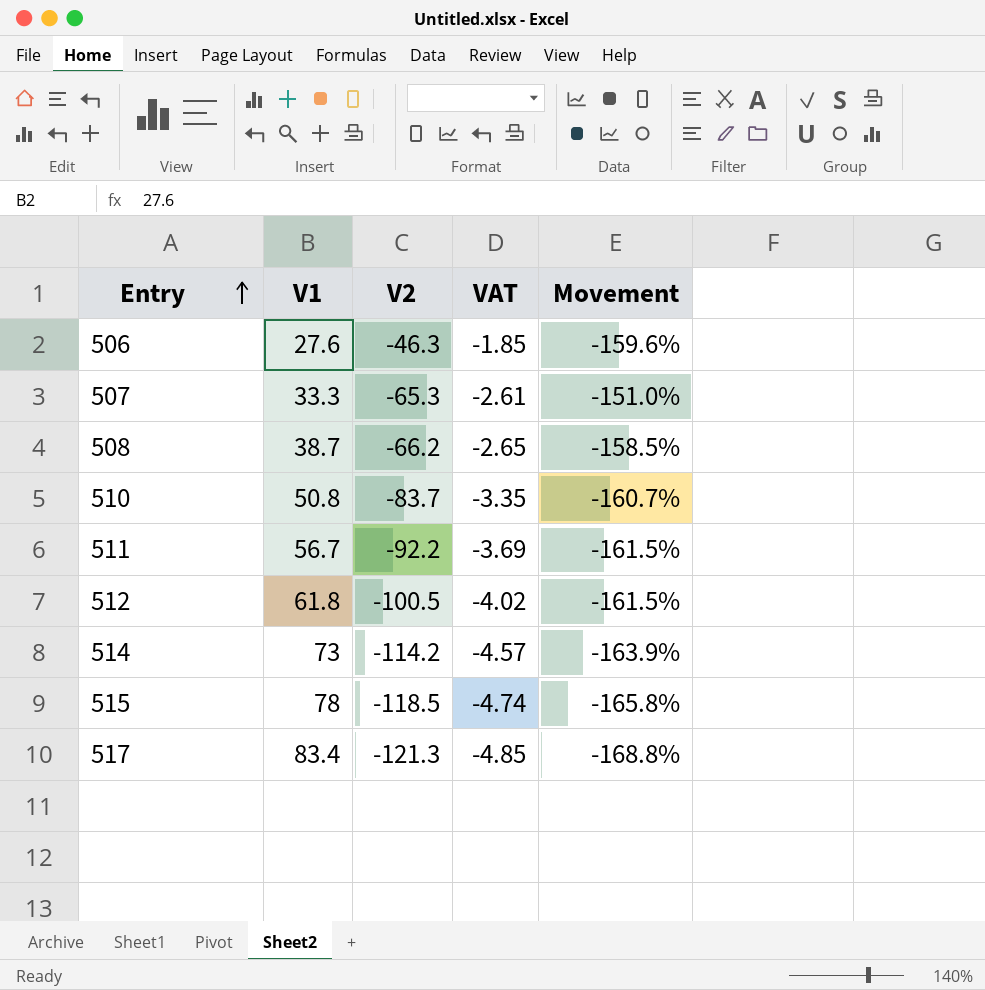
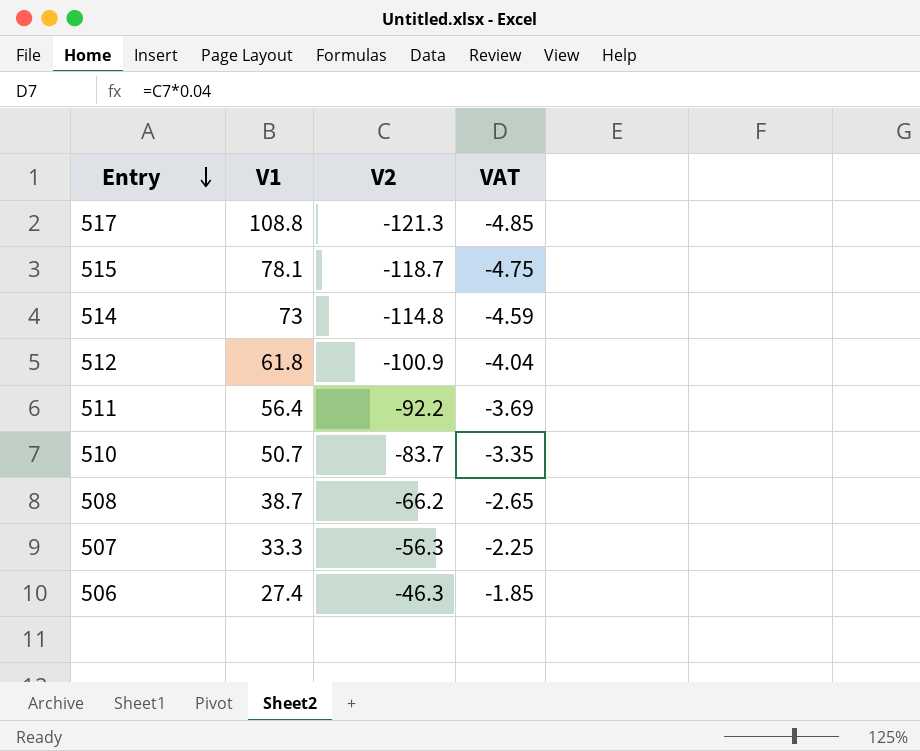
row order: Entry ascending -> Entry descending
column Movement | formula: ([V1] - [V2]) / [V2] -> none
517 | V1: 83.4 -> 108.8
515 | V1: 78 -> 78.1
515 | V2: -118.5 -> -118.7
515 | VAT: -4.74 -> -4.75
514 | V2: -114.2 -> -114.8
514 | VAT: -4.57 -> -4.59
512 | V2: -100.5 -> -100.9
512 | VAT: -4.02 -> -4.04
511 | V1: 56.7 -> 56.4
510 | V1: 50.8 -> 50.7
507 | V2: -65.3 -> -56.3
507 | VAT: -2.61 -> -2.25
506 | V1: 27.6 -> 27.4

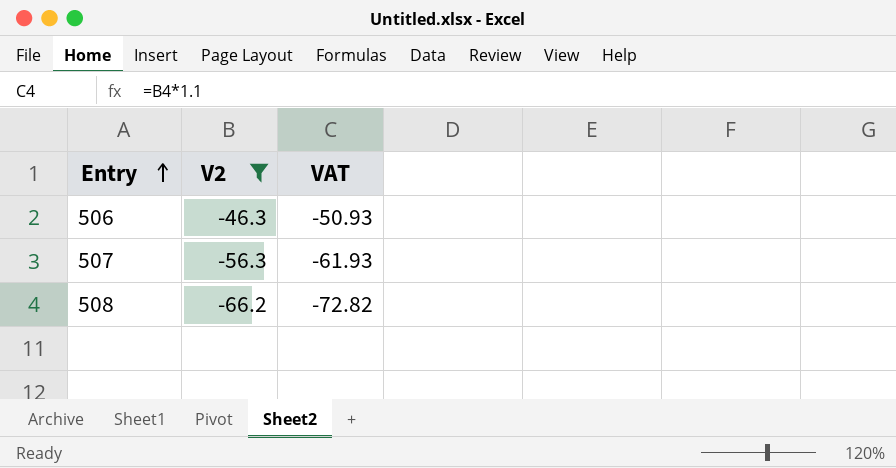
filter: none -> V2 >= -66.2
row order: Entry descending -> Entry ascending
column V1 | position: 2 -> none
column VAT | formula: [V2] * 0.04 -> [V2] * 1.1

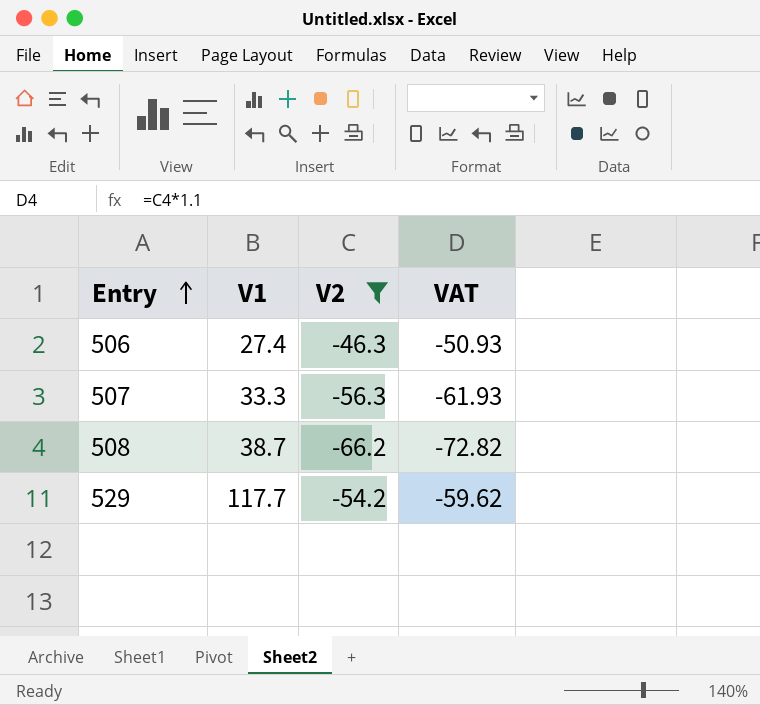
column V1 | position: none -> 2
row 529: none -> 117.7 | -54.2 | -59.62

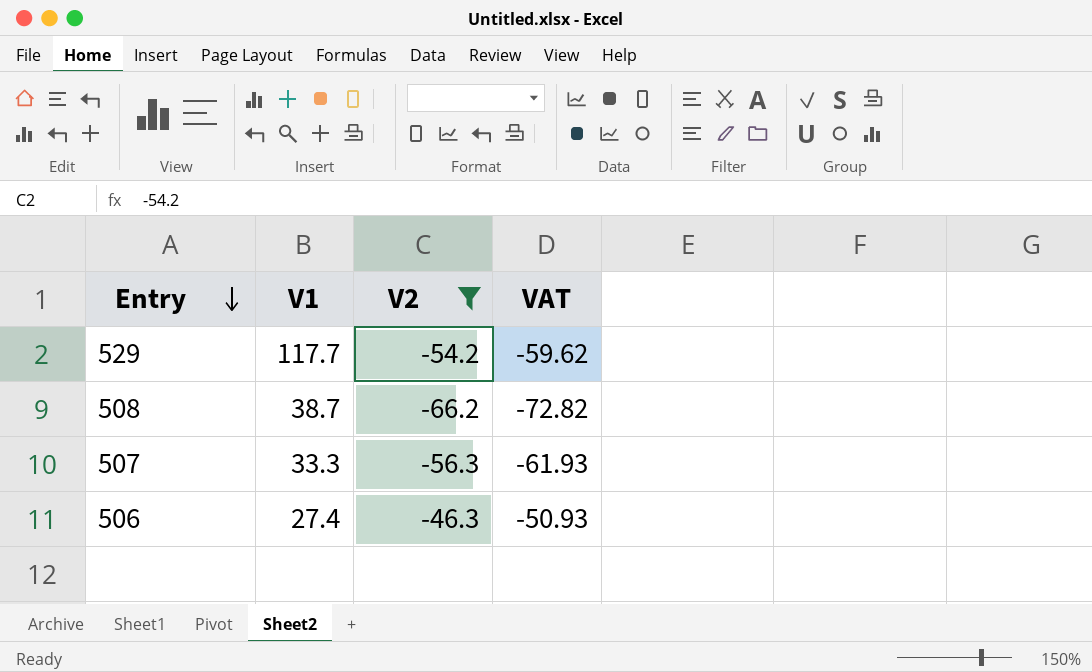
row order: Entry ascending -> Entry descending

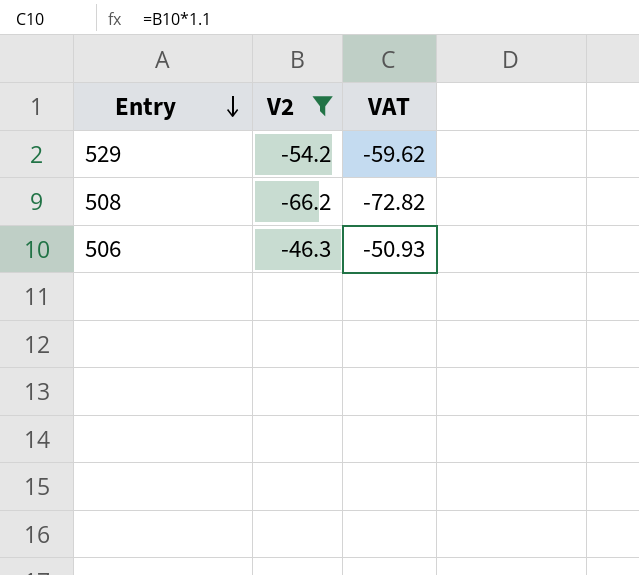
column V1 | position: 2 -> none
row 507: 33.3 | -56.3 | -61.93 -> none

